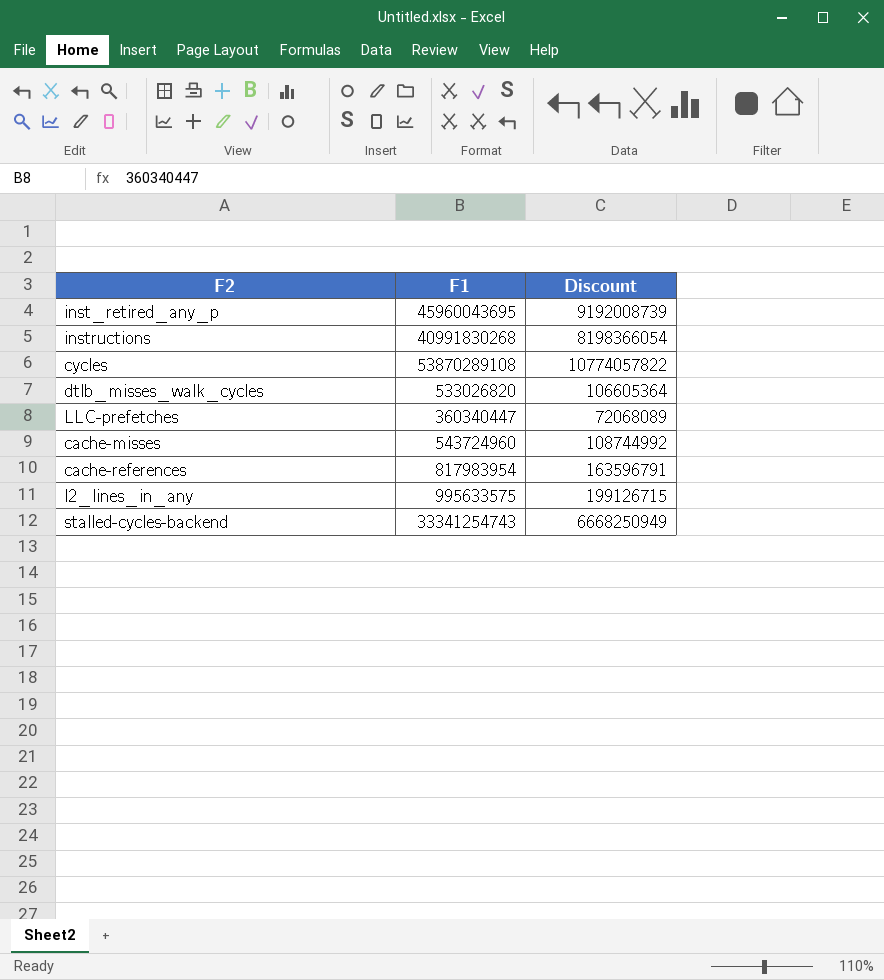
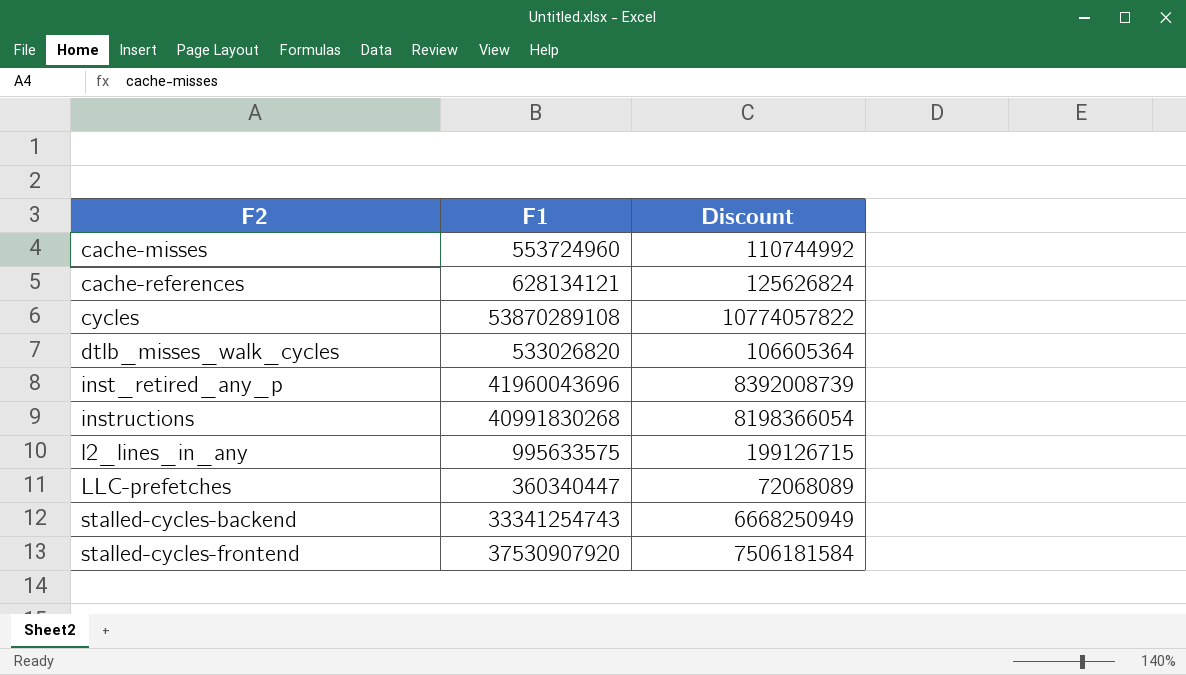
row order: none -> F2 ascending
cache-misses | F1: 543724960 -> 553724960
cache-misses | Discount: 108744992 -> 110744992
cache-references | F1: 817983954 -> 628134121
cache-references | Discount: 163596791 -> 125626824
inst_retired_any_p | F1: 45960043695 -> 41960043696
inst_retired_any_p | Discount: 9192008739 -> 8392008739
row stalled-cycles-frontend: none -> 37530907920 | 7506181584

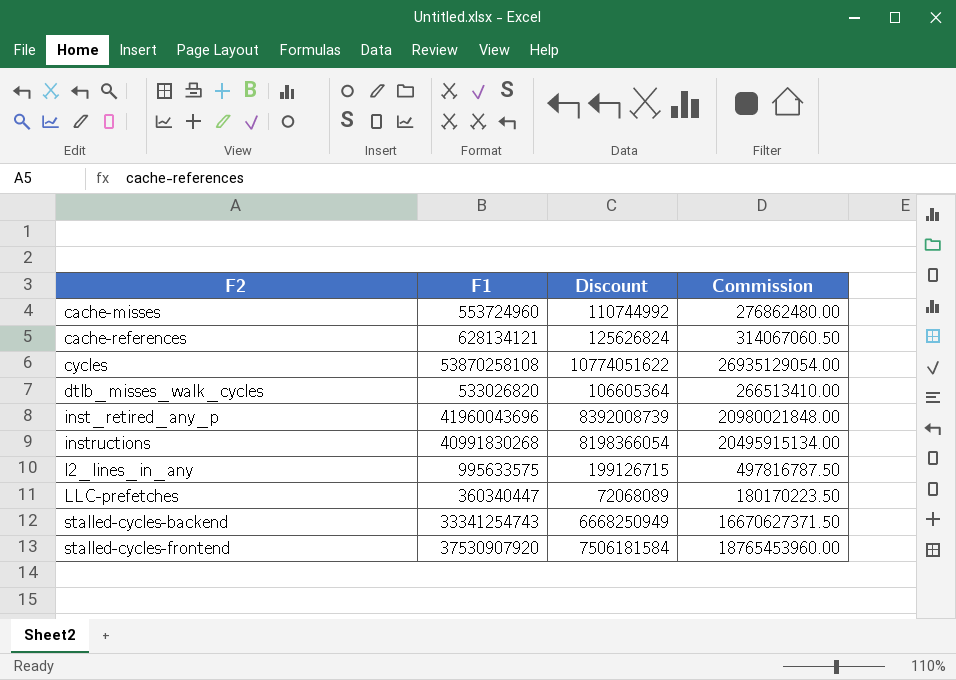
column Commission | formula: none -> [F1] * 0.5
cycles | F1: 53870289108 -> 53870258108
cycles | Discount: 10774057822 -> 10774051622

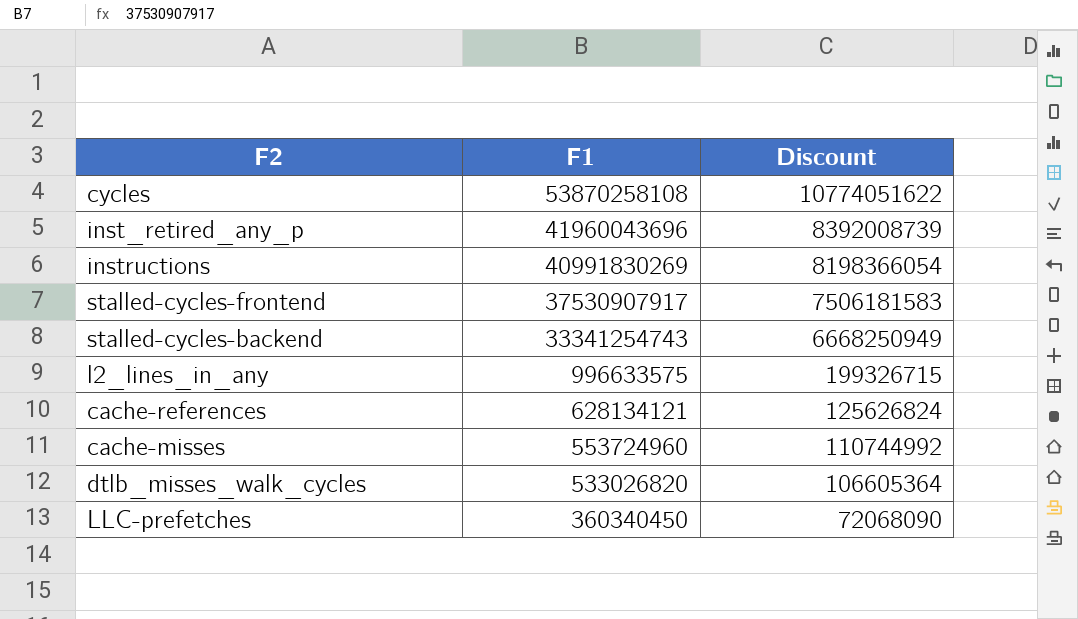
row order: F2 ascending -> F1 descending
column Commission | formula: [F1] * 0.5 -> none
instructions | F1: 40991830268 -> 40991830269
stalled-cycles-frontend | F1: 37530907920 -> 37530907917
stalled-cycles-frontend | Discount: 7506181584 -> 7506181583
l2_lines_in_any | F1: 995633575 -> 996633575
l2_lines_in_any | Discount: 199126715 -> 199326715
LLC-prefetches | F1: 360340447 -> 360340450
LLC-prefetches | Discount: 72068089 -> 72068090

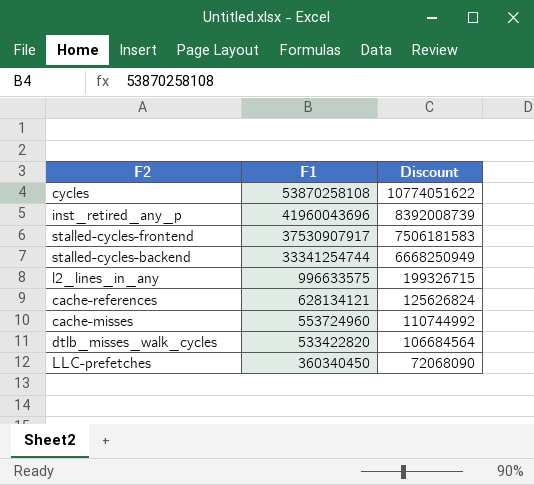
row instructions: 40991830269 | 8198366054 -> none
stalled-cycles-backend | F1: 33341254743 -> 33341254744
dtlb_misses_walk_cycles | F1: 533026820 -> 533422820
dtlb_misses_walk_cycles | Discount: 106605364 -> 106684564

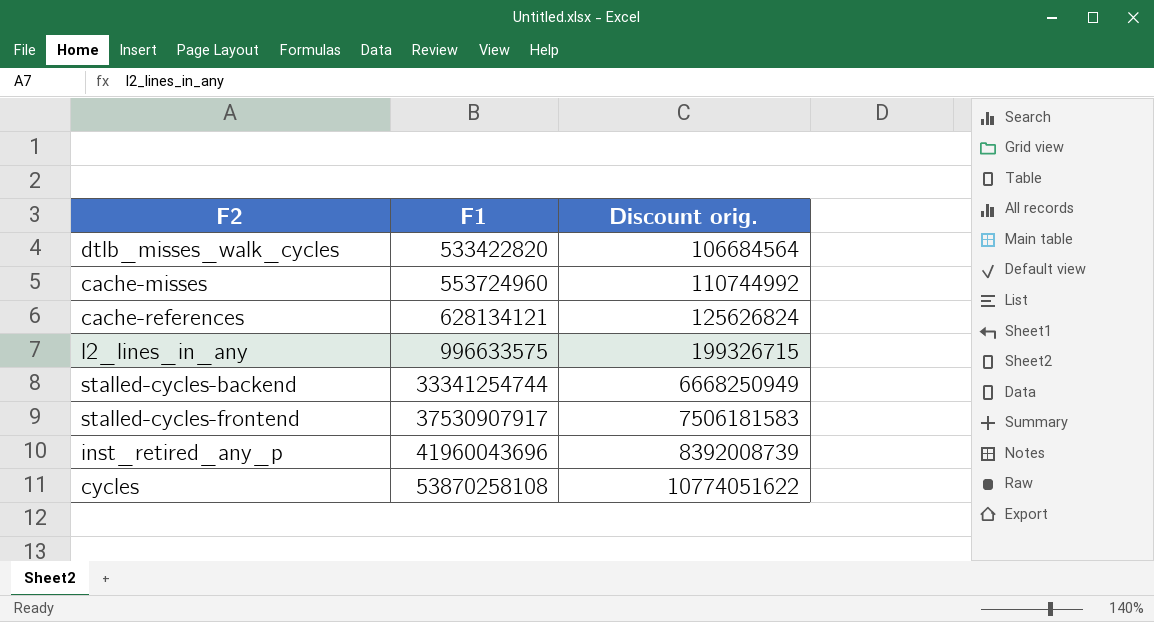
row order: F1 descending -> F1 ascending
column name: Discount -> Discount orig.
row LLC-prefetches: 360340450 | 72068090 -> none

